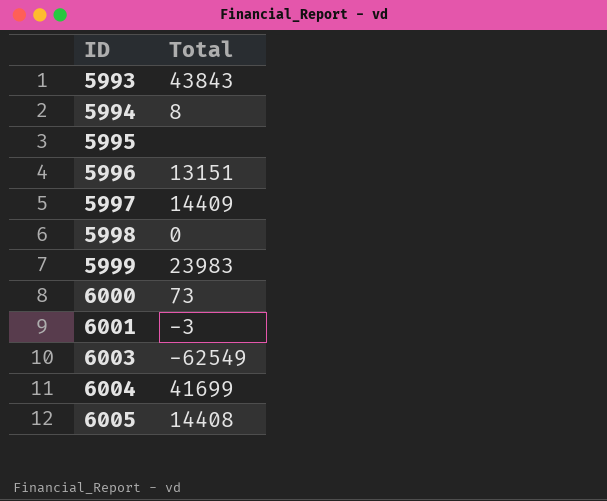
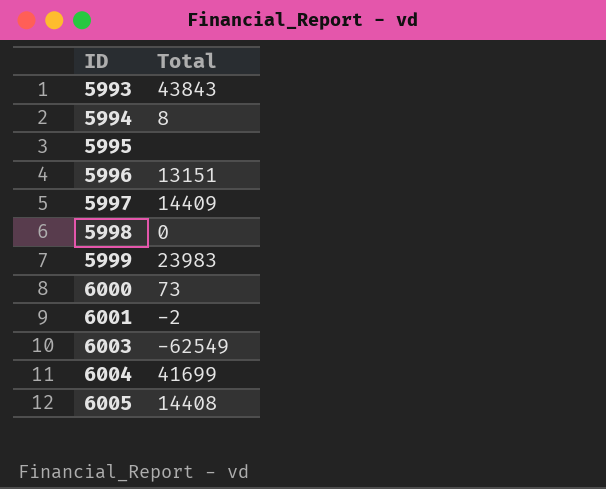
6001 | Total: -3 -> -2

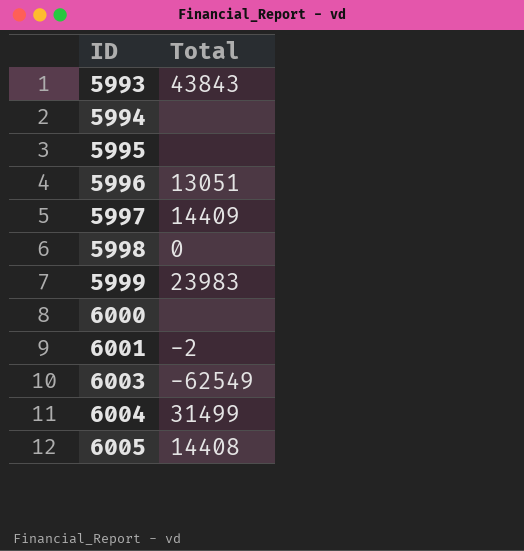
5994 | Total: 8 -> none
5996 | Total: 13151 -> 13051
6000 | Total: 73 -> none
6004 | Total: 41699 -> 31499

